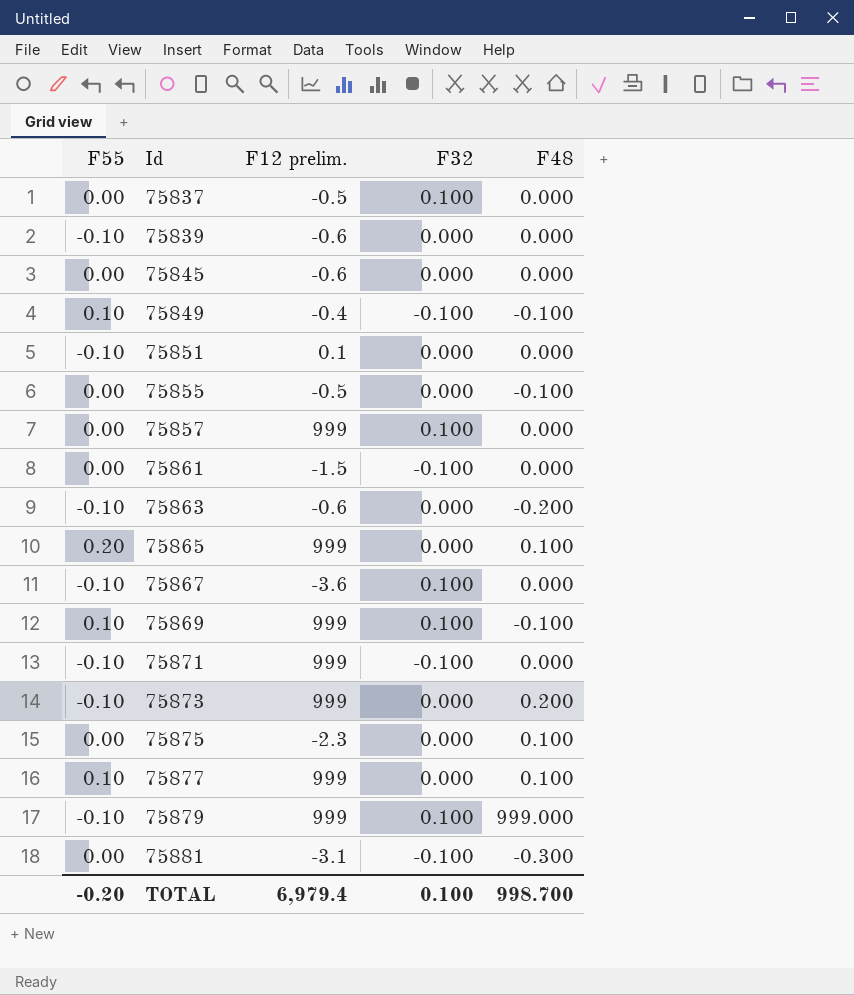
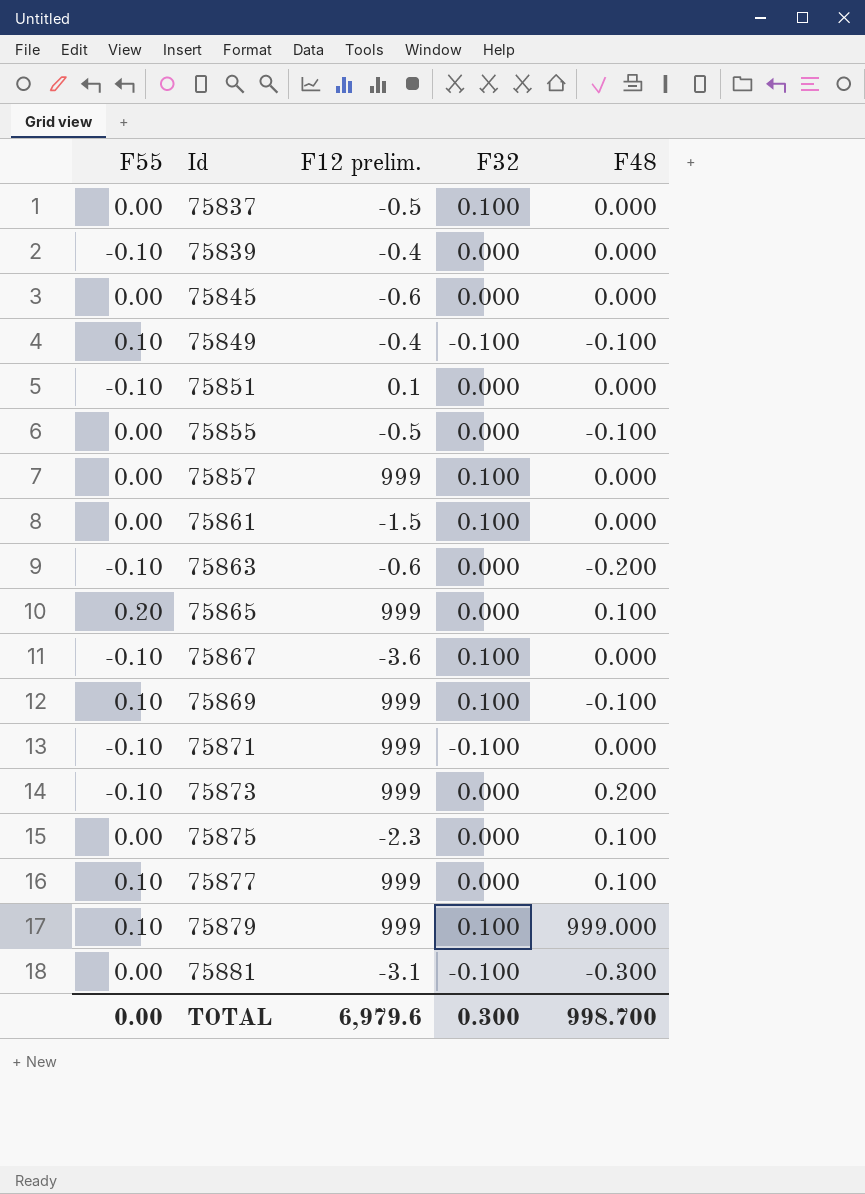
75839 | F12 prelim.: -0.6 -> -0.4
75861 | F32: -0.100 -> 0.100
75879 | F55: -0.10 -> 0.10
TOTAL | F55: -0.20 -> 0.00
TOTAL | F12 prelim.: 6,979.4 -> 6,979.6
TOTAL | F32: 0.100 -> 0.300

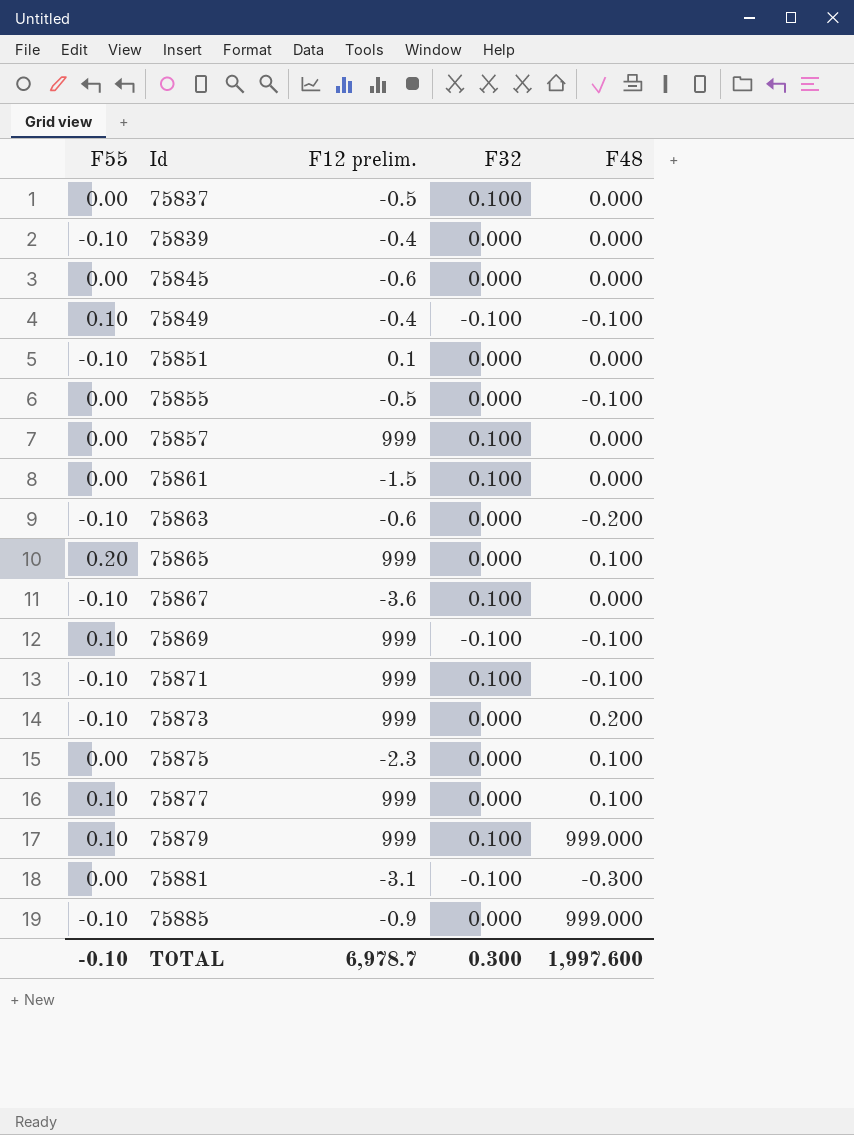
75869 | F32: 0.100 -> -0.100
75871 | F32: -0.100 -> 0.100
75871 | F48: 0.000 -> -0.100
row 75885: none -> -0.10 | -0.9 | 0.000 | 999.000
TOTAL | F55: 0.00 -> -0.10
TOTAL | F12 prelim.: 6,979.6 -> 6,978.7
TOTAL | F48: 998.700 -> 1,997.600

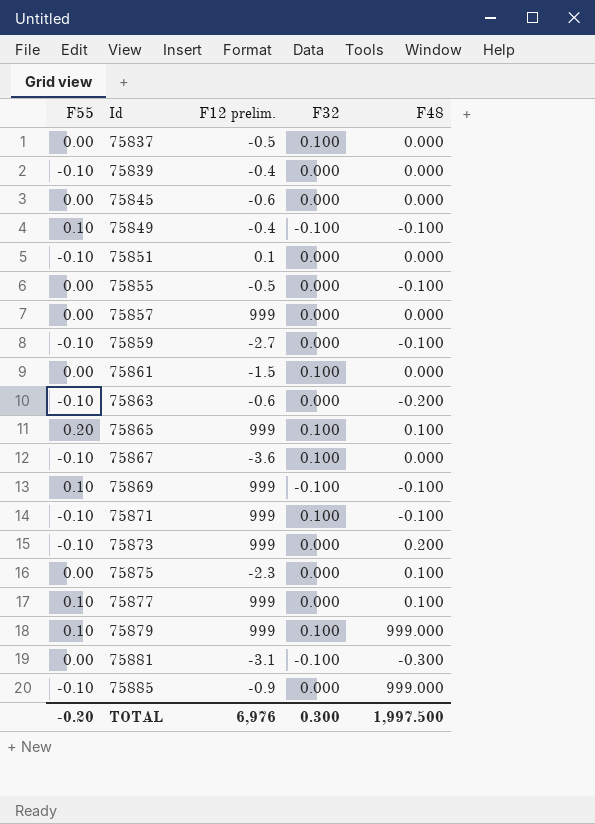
75857 | F32: 0.100 -> 0.000
row 75859: none -> -0.10 | -2.7 | 0.000 | -0.100
75865 | F32: 0.000 -> 0.100
TOTAL | F55: -0.10 -> -0.20
TOTAL | F12 prelim.: 6,978.7 -> 6,976
TOTAL | F48: 1,997.600 -> 1,997.500

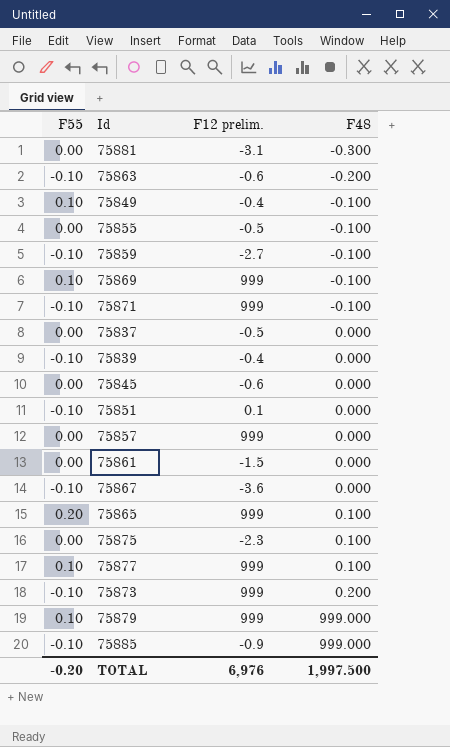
row order: Id ascending -> F48 ascending
column F32 | position: 4 -> none

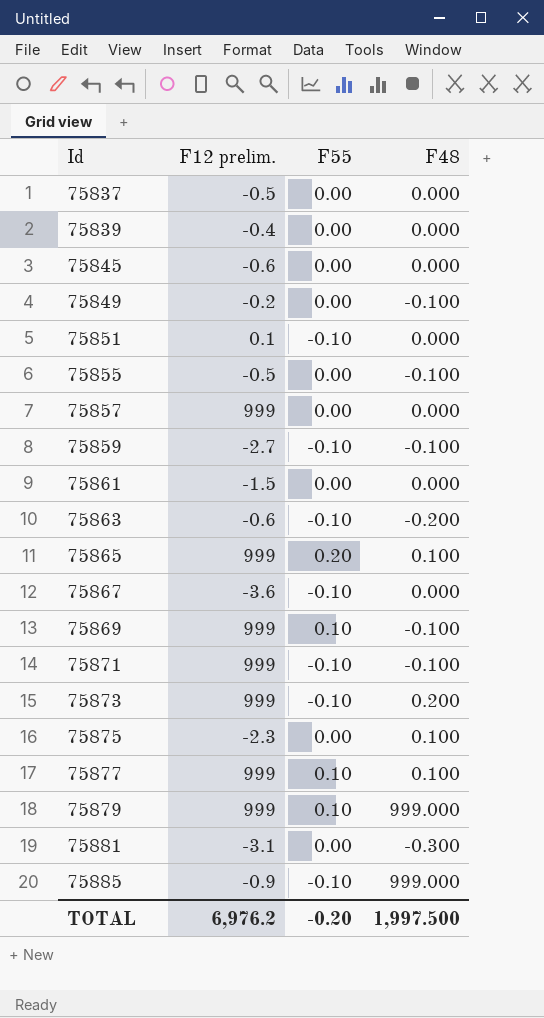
row order: F48 ascending -> Id ascending
column F55 | position: 1 -> 3
75839 | F55: -0.10 -> 0.00
75849 | F12 prelim.: -0.4 -> -0.2
75849 | F55: 0.10 -> 0.00
TOTAL | F12 prelim.: 6,976 -> 6,976.2

